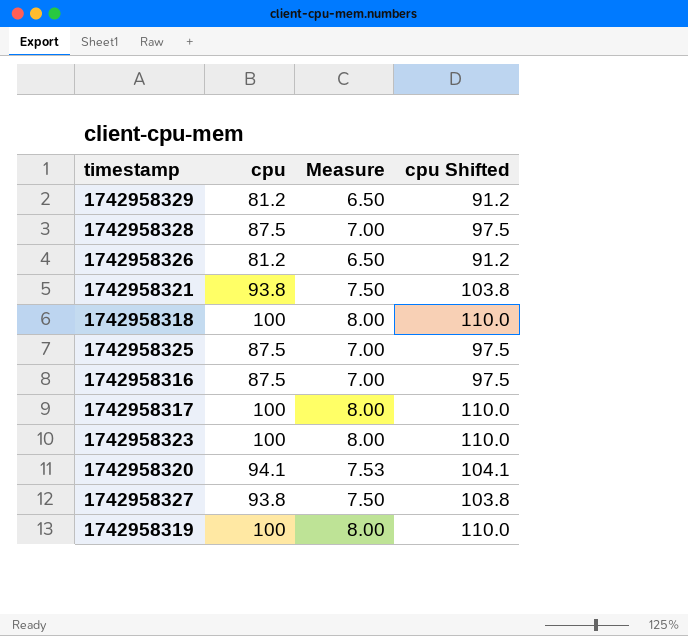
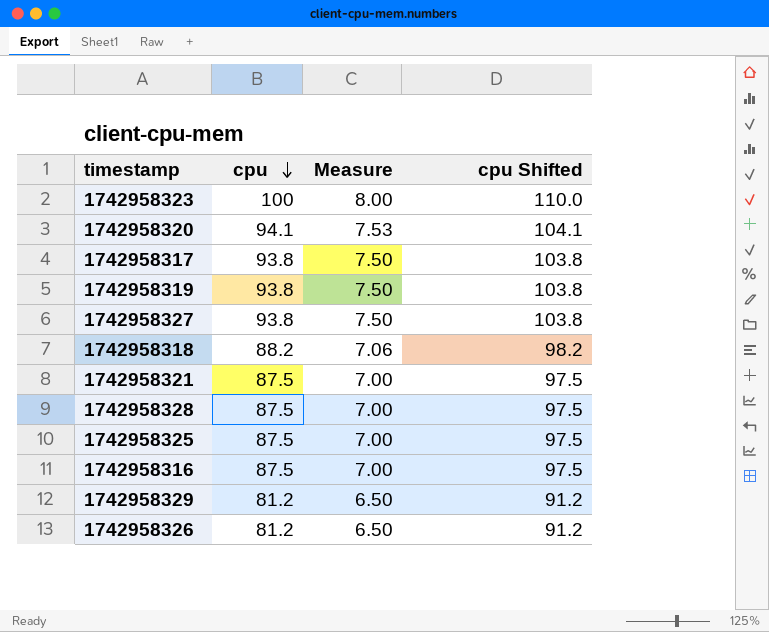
row order: none -> cpu descending
1742958317 | cpu: 100 -> 93.8
1742958317 | Measure: 8.00 -> 7.50
1742958317 | cpu Shifted: 110.0 -> 103.8
1742958319 | cpu: 100 -> 93.8
1742958319 | Measure: 8.00 -> 7.50
1742958319 | cpu Shifted: 110.0 -> 103.8
1742958318 | cpu: 100 -> 88.2
1742958318 | Measure: 8.00 -> 7.06
1742958318 | cpu Shifted: 110.0 -> 98.2
1742958321 | cpu: 93.8 -> 87.5
1742958321 | Measure: 7.50 -> 7.00
1742958321 | cpu Shifted: 103.8 -> 97.5

